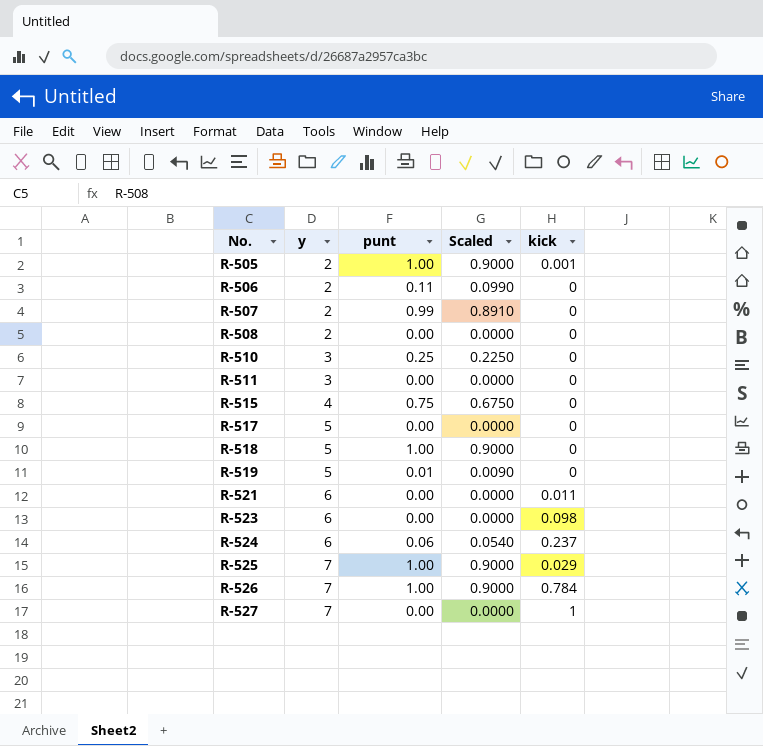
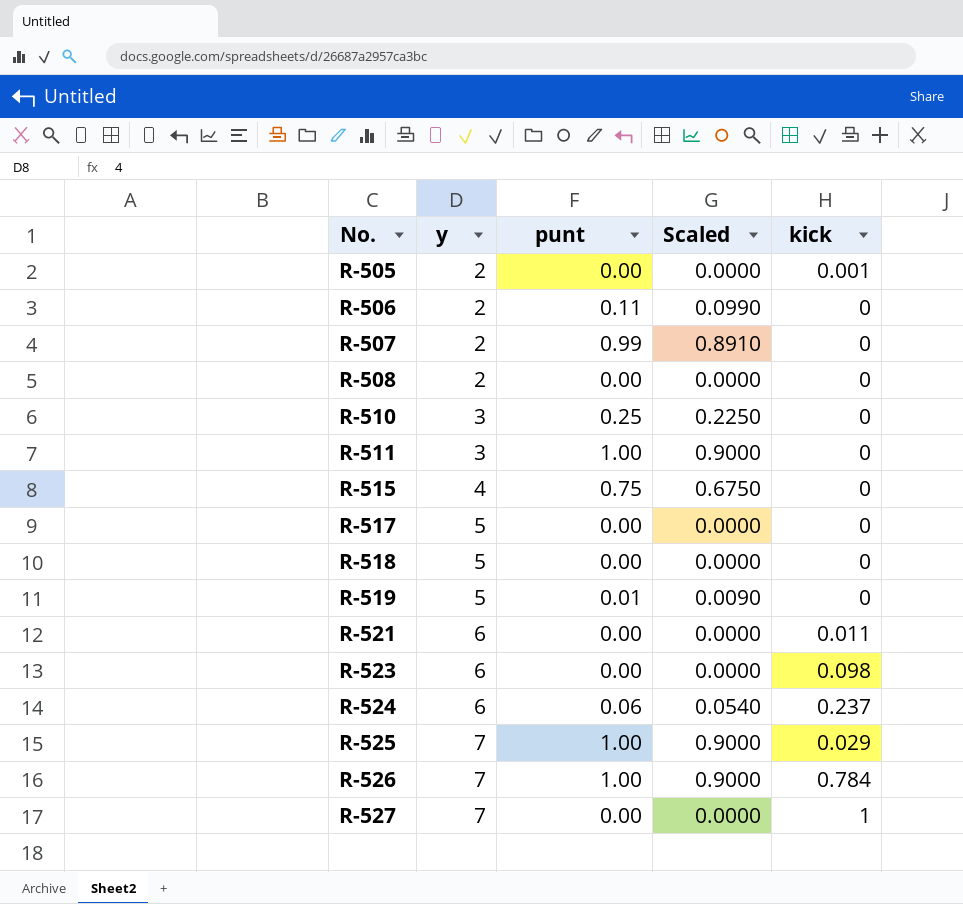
R-505 | punt: 1.00 -> 0.00
R-505 | Scaled: 0.9000 -> 0.0000
R-511 | punt: 0.00 -> 1.00
R-511 | Scaled: 0.0000 -> 0.9000
R-518 | punt: 1.00 -> 0.00
R-518 | Scaled: 0.9000 -> 0.0000

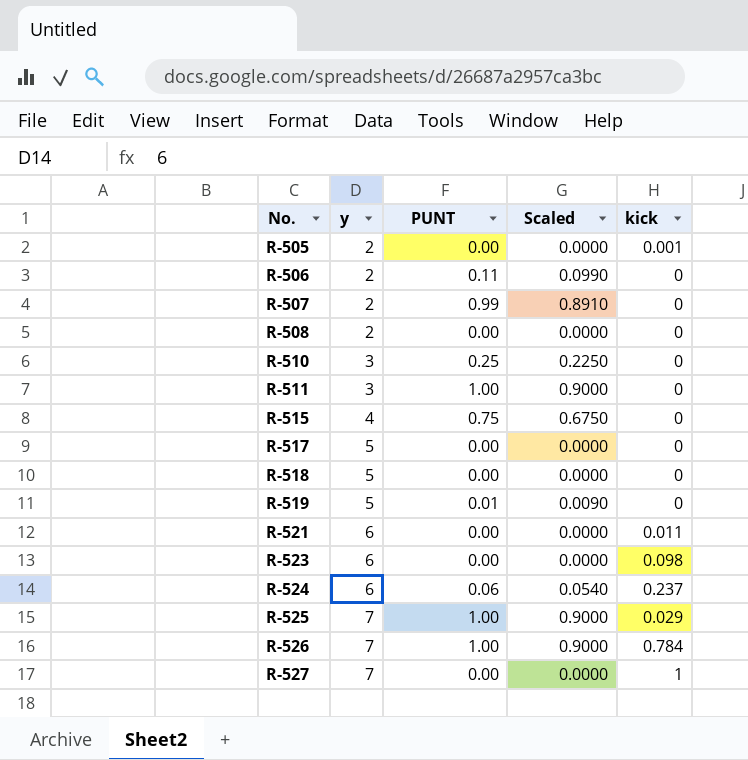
column name: punt -> PUNT

